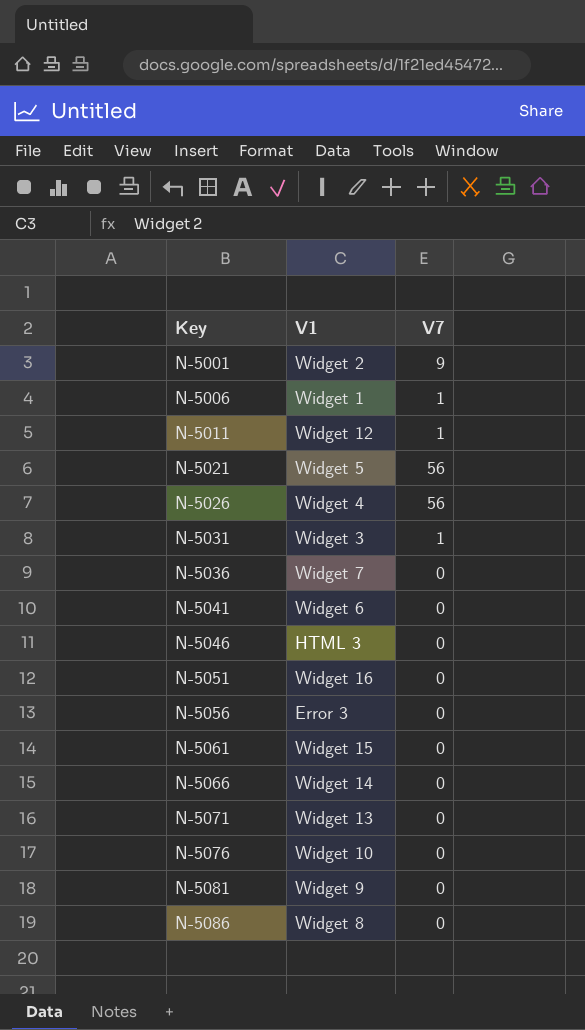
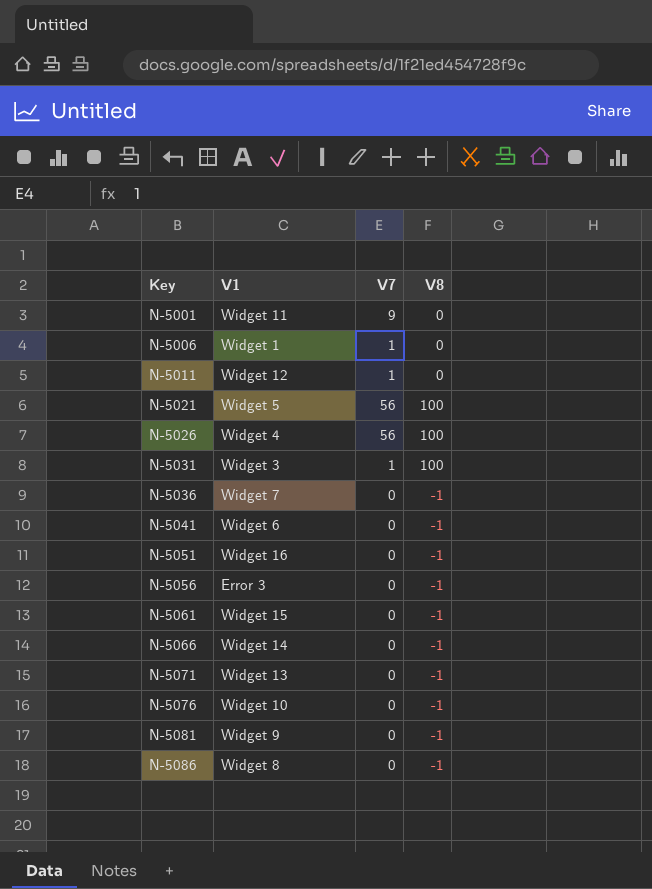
column V8 | position: none -> 4
row N-5046: HTML 3 | 0 -> none
N-5001 | V1: Widget 2 -> Widget 11

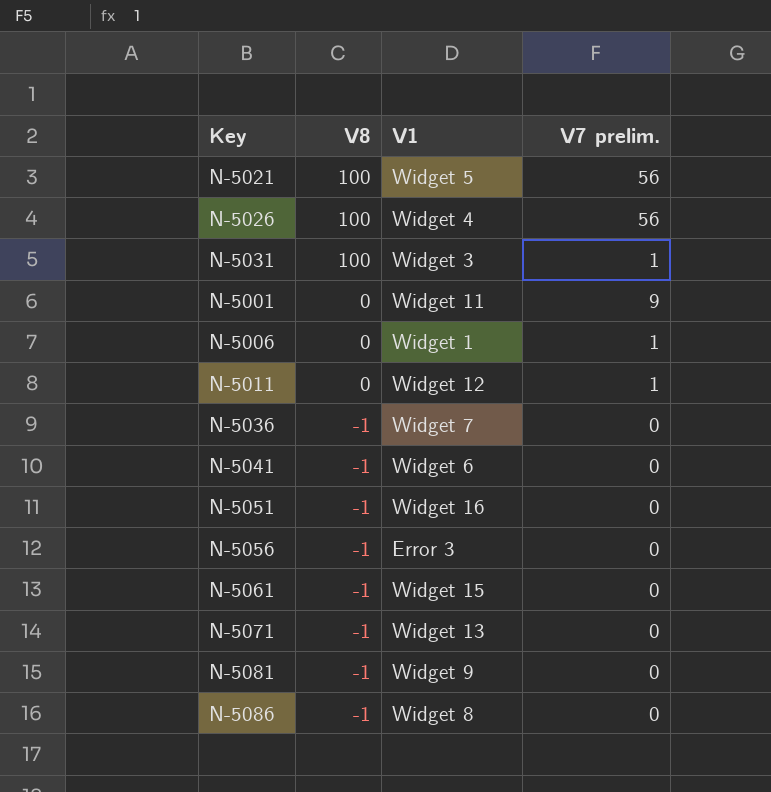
row order: Key ascending -> V8 descending
column V8 | position: 4 -> 2
column name: V7 -> V7 prelim.
row N-5066: Widget 14 | 0 | -1 -> none
row N-5076: Widget 10 | 0 | -1 -> none

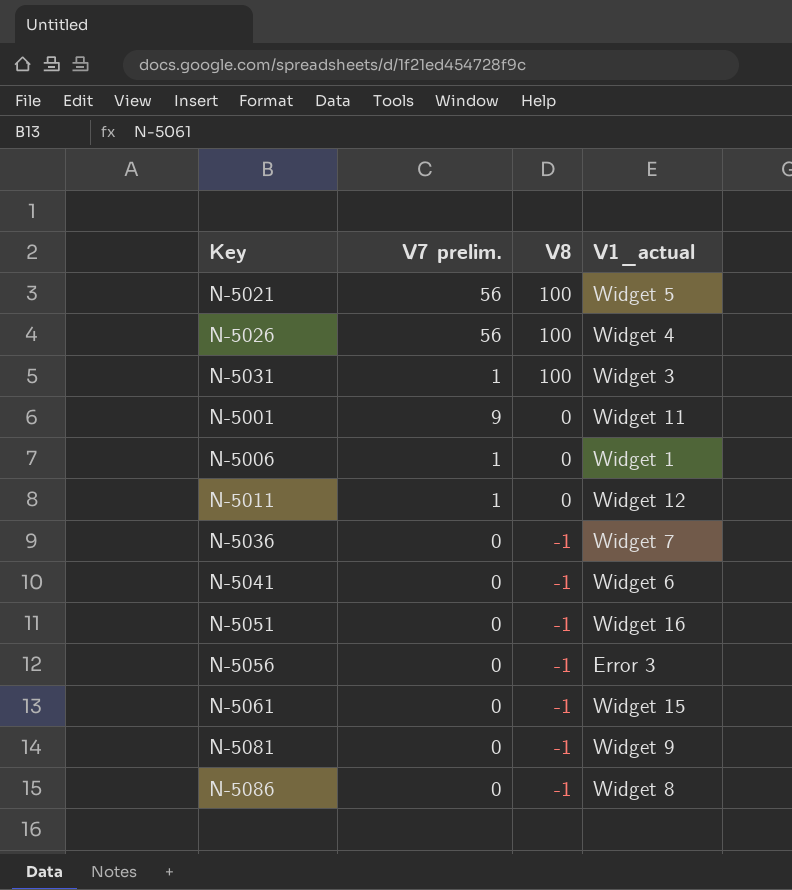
column V7 prelim. | position: 4 -> 2
column name: V1 -> V1_actual
row N-5071: -1 | Widget 13 | 0 -> none

